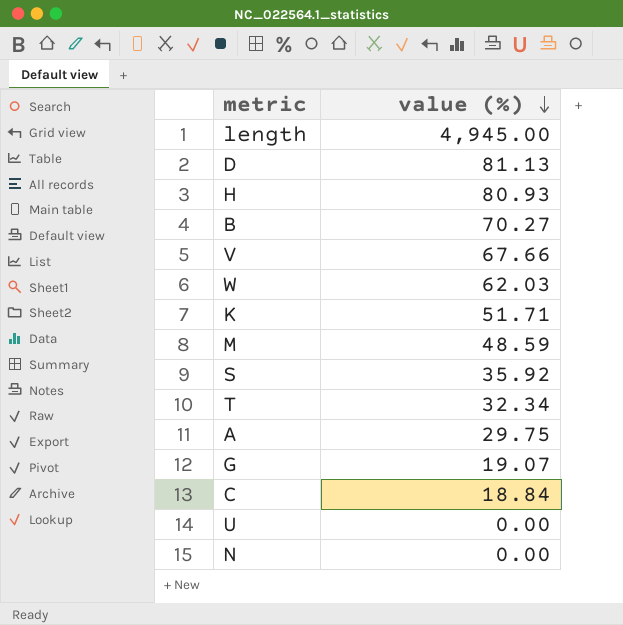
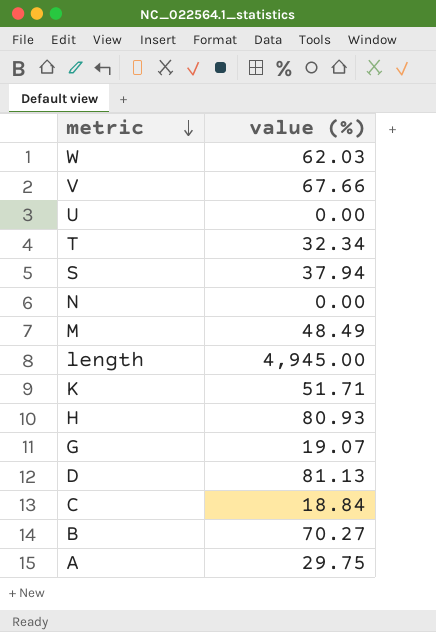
row order: value (%) descending -> metric descending
S | value (%): 35.92 -> 37.94
M | value (%): 48.59 -> 48.49

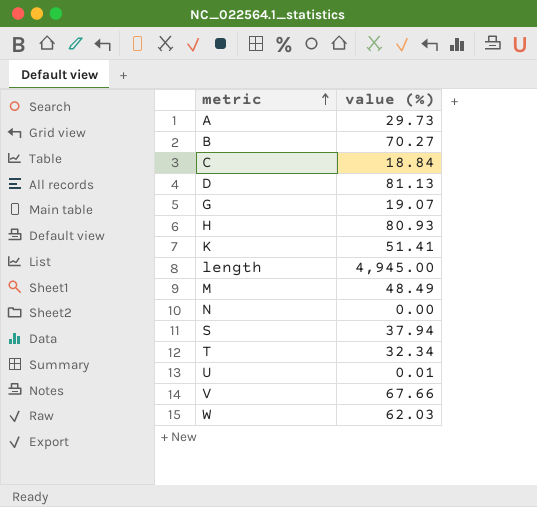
row order: metric descending -> metric ascending
A | value (%): 29.75 -> 29.73
K | value (%): 51.71 -> 51.41
U | value (%): 0.00 -> 0.01

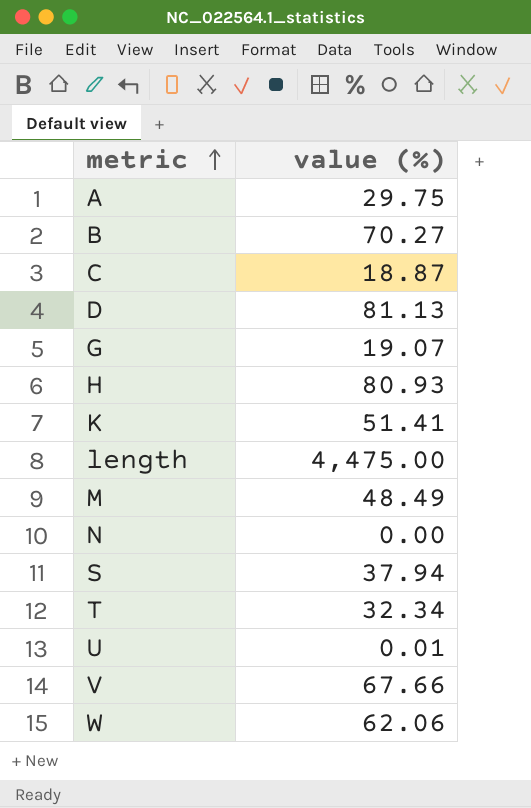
A | value (%): 29.73 -> 29.75
C | value (%): 18.84 -> 18.87
length | value (%): 4,945.00 -> 4,475.00
W | value (%): 62.03 -> 62.06

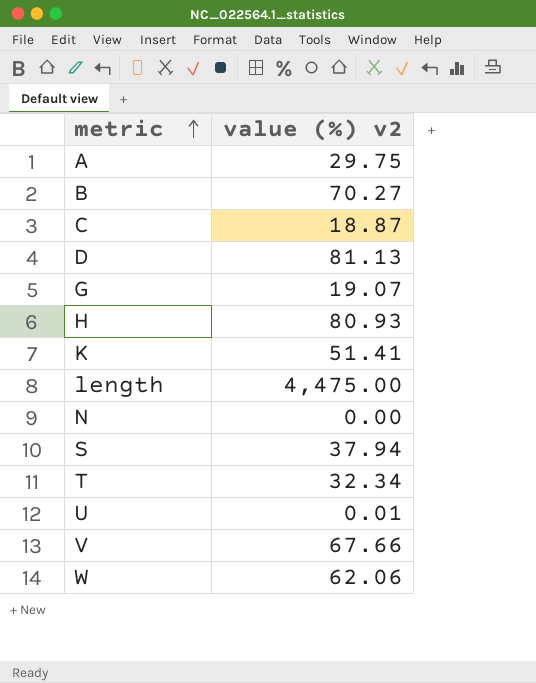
column name: value (%) -> value (%) v2
row M: 48.49 -> none

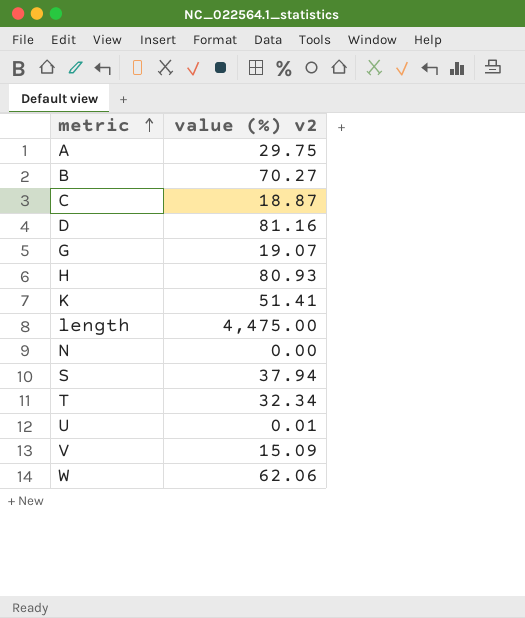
D | value (%) v2: 81.13 -> 81.16
V | value (%) v2: 67.66 -> 15.09

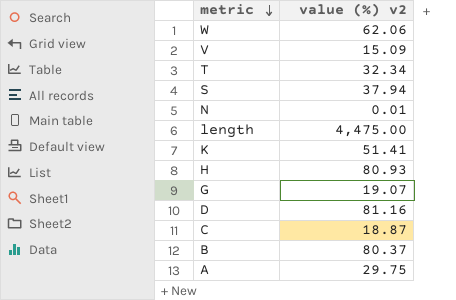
row order: metric ascending -> metric descending
row U: 0.01 -> none
N | value (%) v2: 0.00 -> 0.01
B | value (%) v2: 70.27 -> 80.37

